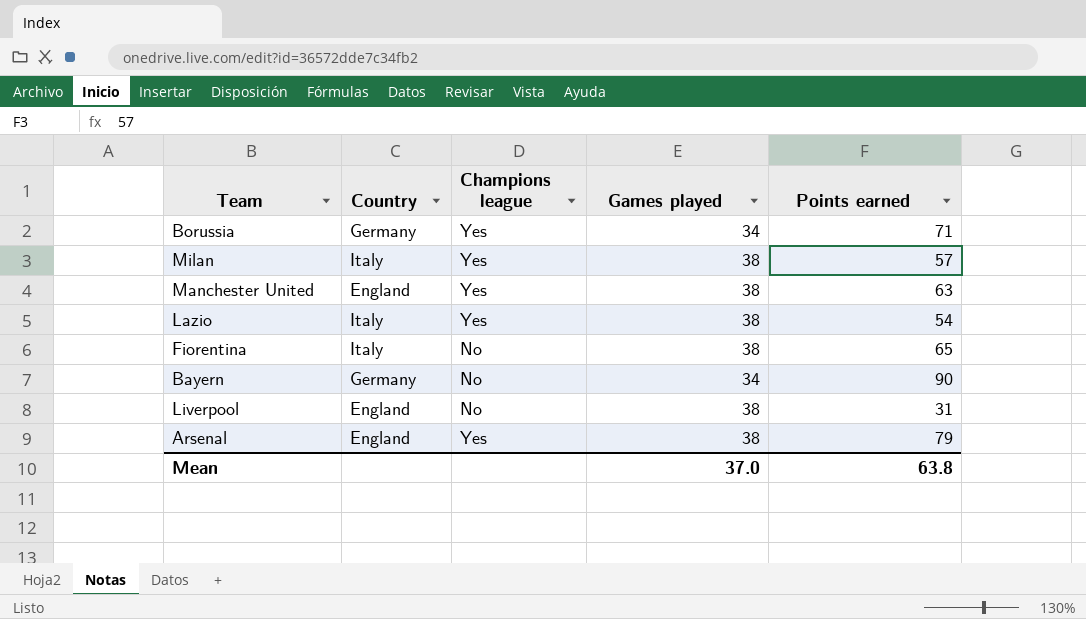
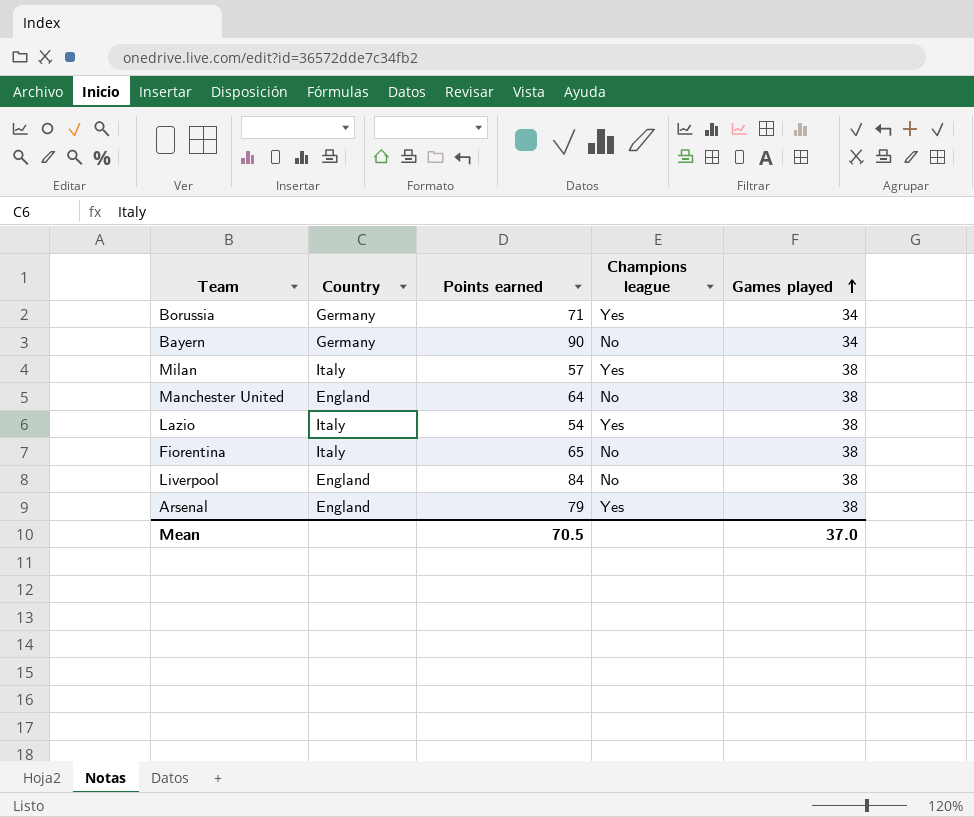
row order: none -> Games played ascending
column Points earned | position: 5 -> 3
Manchester United | Points earned: 63 -> 64
Manchester United | Champions league: Yes -> No
Liverpool | Points earned: 31 -> 84
Mean | Points earned: 63.8 -> 70.5

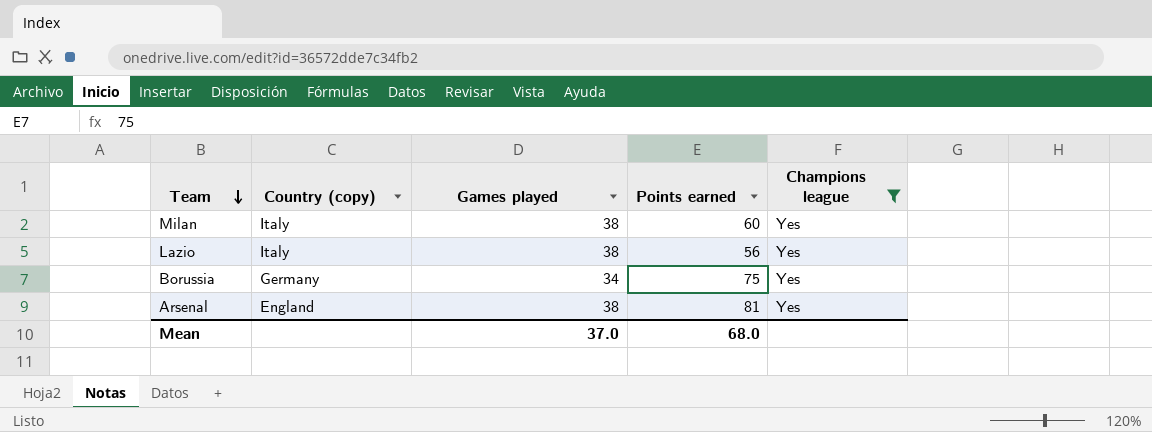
filter: none -> Champions league = Yes
row order: Games played ascending -> Team descending
column name: Country -> Country (copy)
column Games played | position: 5 -> 3
Milan | Points earned: 57 -> 60
Lazio | Points earned: 54 -> 56
Borussia | Points earned: 71 -> 75
Arsenal | Points earned: 79 -> 81
Mean | Points earned: 70.5 -> 68.0

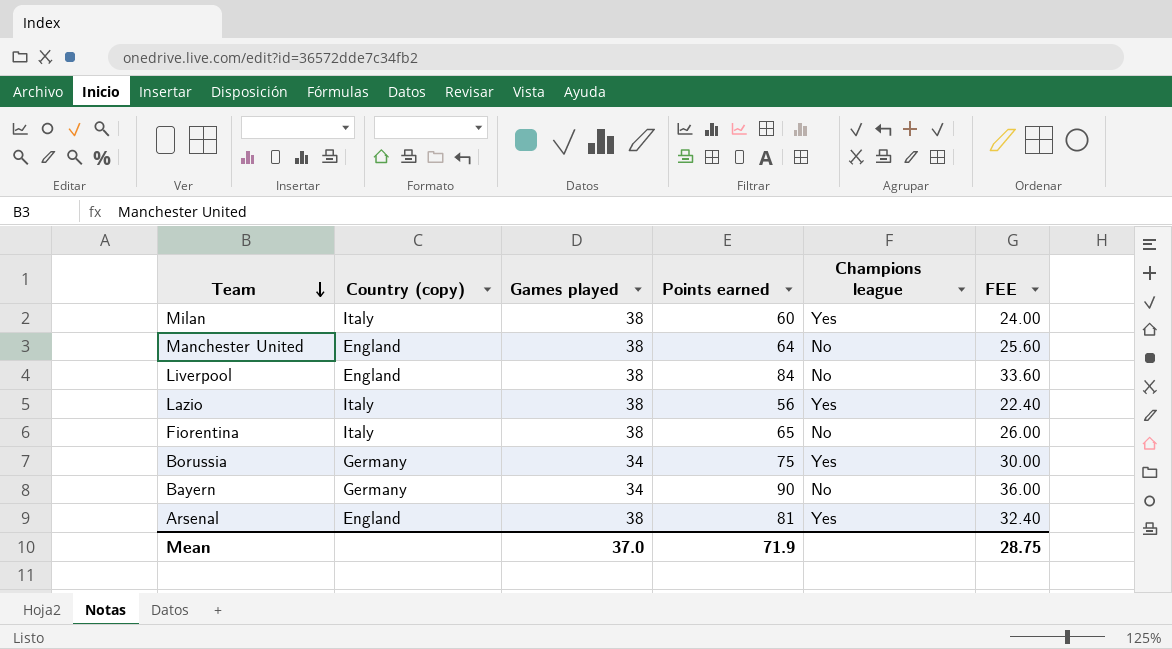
filter: Champions league = Yes -> none
column FEE | formula: none -> [Points earned] * 0.4
Mean | Points earned: 68.0 -> 71.9

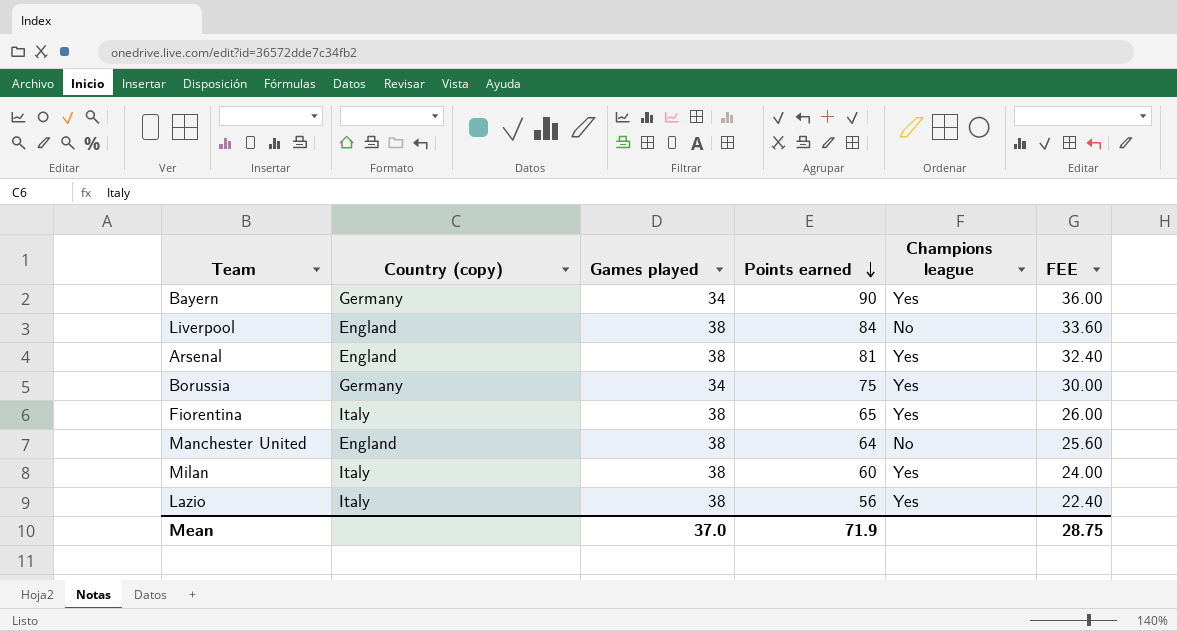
row order: Team descending -> Points earned descending
Bayern | Champions league: No -> Yes
Fiorentina | Champions league: No -> Yes

